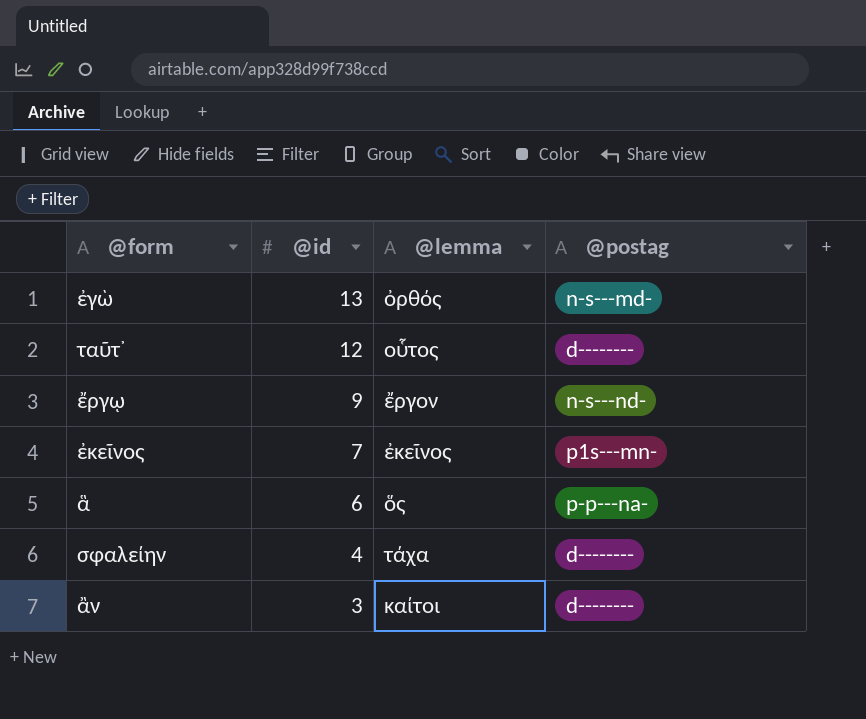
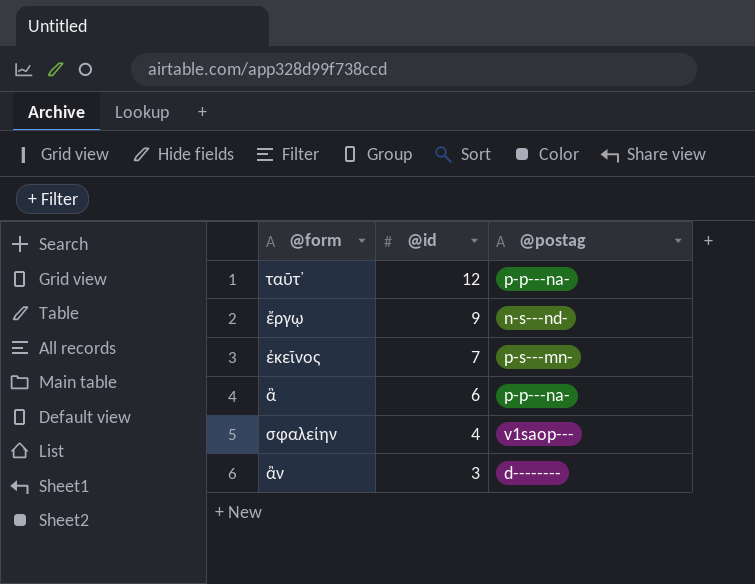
column @lemma | position: 3 -> none
row ἐγὼ: 13 | ὀρθός | n-s---md- -> none
ταῦτ᾽ | @postag: d-------- -> p-p---na-
ἐκεῖνος | @postag: p1s---mn- -> p-s---mn-
σφαλείην | @postag: d-------- -> v1saop---

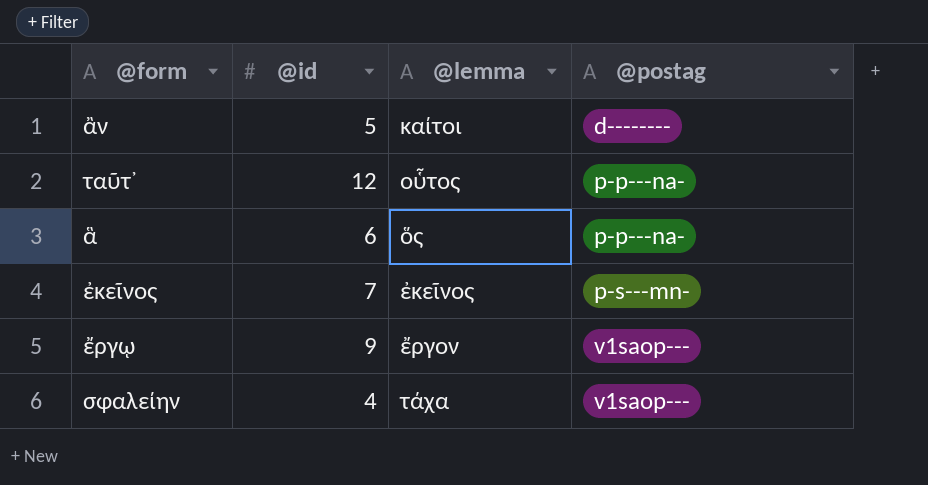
row order: @id descending -> @postag ascending
column @lemma | position: none -> 3
ἂν | @id: 3 -> 5
ἔργῳ | @postag: n-s---nd- -> v1saop---

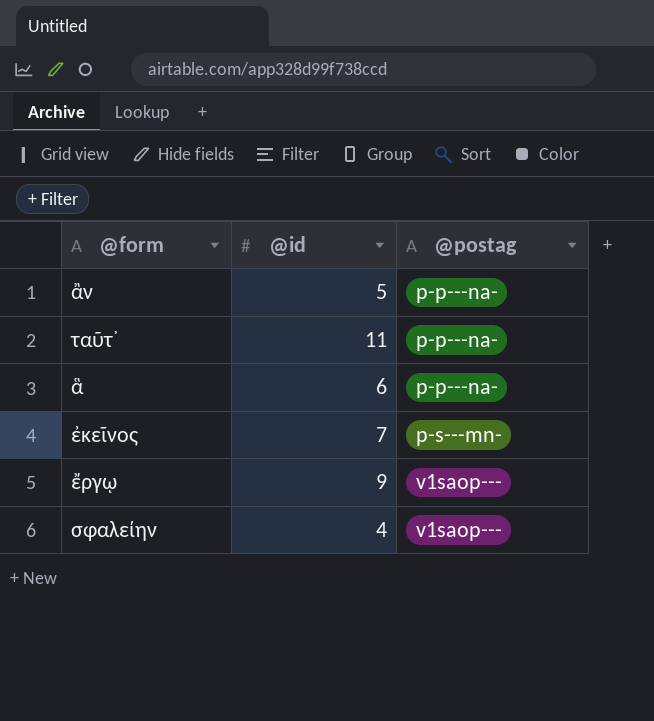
column @lemma | position: 3 -> none
ἂν | @postag: d-------- -> p-p---na-
ταῦτ᾽ | @id: 12 -> 11

